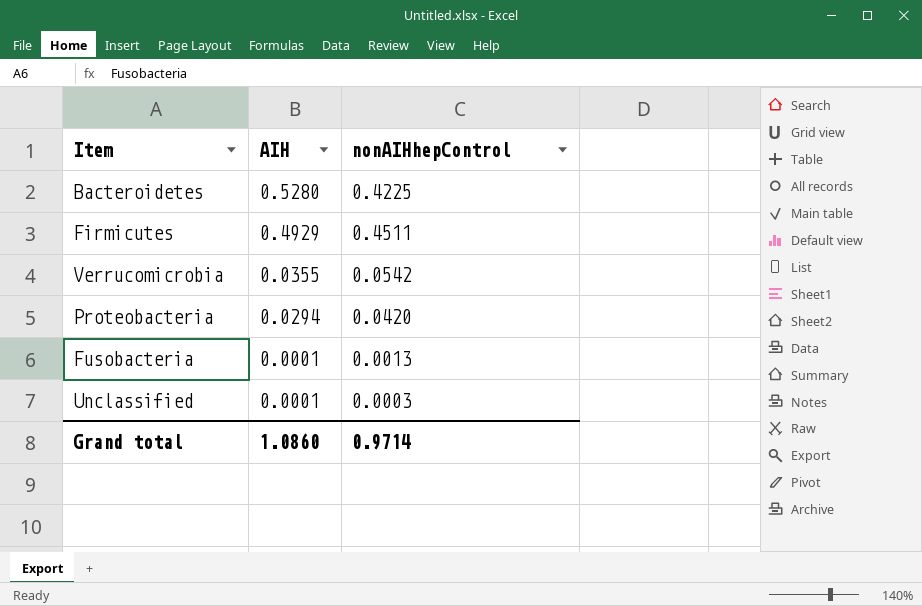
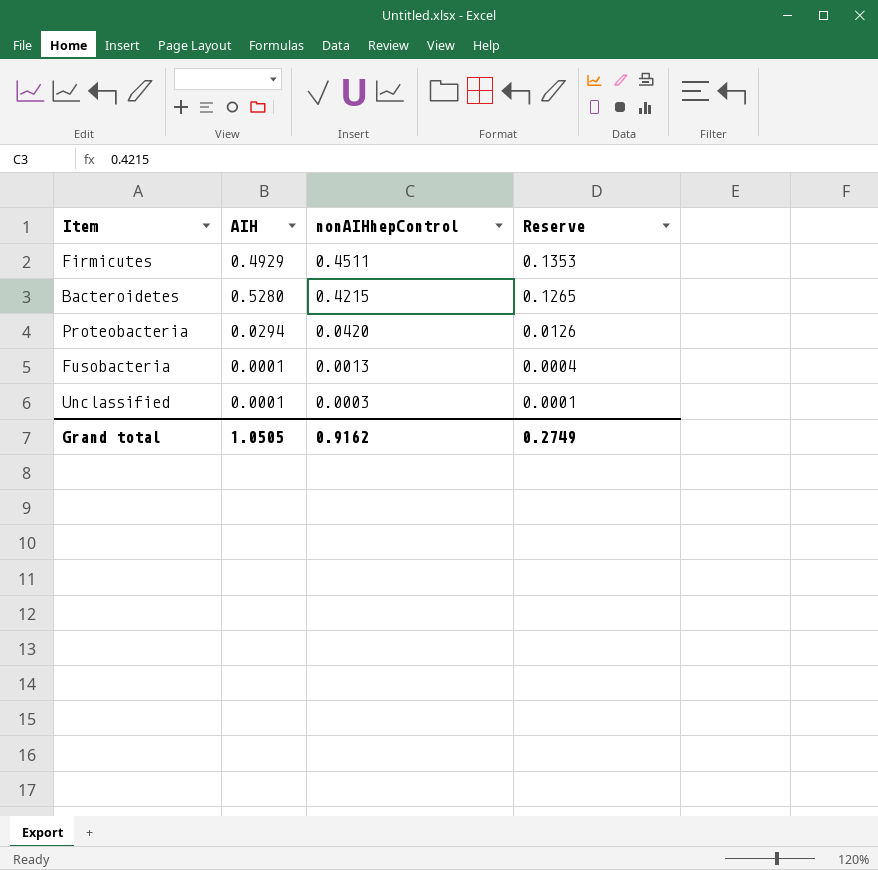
row order: AIH descending -> nonAIHhepControl descending
column Reserve | formula: none -> [nonAIHhepControl] * 0.3
row Verrucomicrobia: 0.0355 | 0.0542 -> none
Bacteroidetes | nonAIHhepControl: 0.4225 -> 0.4215
Grand total | AIH: 1.0860 -> 1.0505
Grand total | nonAIHhepControl: 0.9714 -> 0.9162

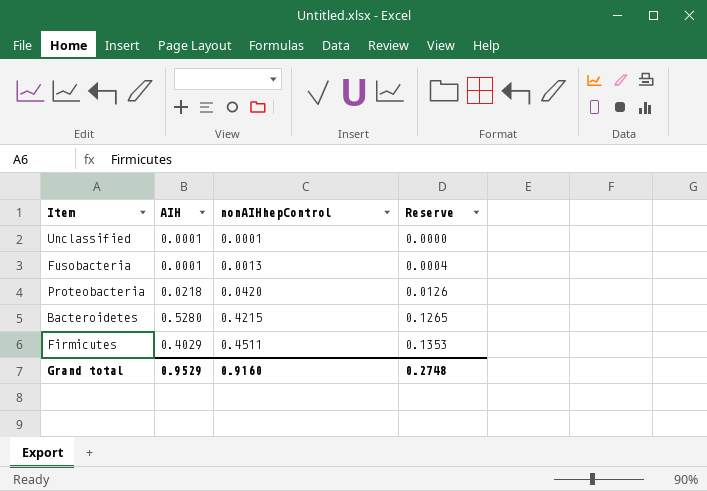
row order: nonAIHhepControl descending -> nonAIHhepControl ascending
Unclassified | nonAIHhepControl: 0.0003 -> 0.0001
Unclassified | Reserve: 0.0001 -> 0.0000
Proteobacteria | AIH: 0.0294 -> 0.0218
Firmicutes | AIH: 0.4929 -> 0.4029
Grand total | AIH: 1.0505 -> 0.9529
Grand total | nonAIHhepControl: 0.9162 -> 0.9160
Grand total | Reserve: 0.2749 -> 0.2748

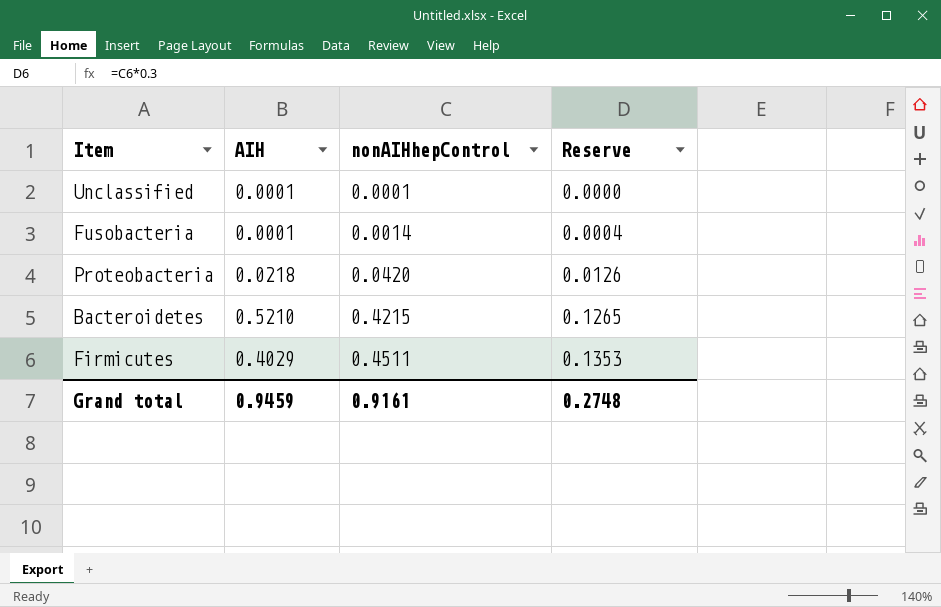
Fusobacteria | nonAIHhepControl: 0.0013 -> 0.0014
Bacteroidetes | AIH: 0.5280 -> 0.5210
Grand total | AIH: 0.9529 -> 0.9459
Grand total | nonAIHhepControl: 0.9160 -> 0.9161

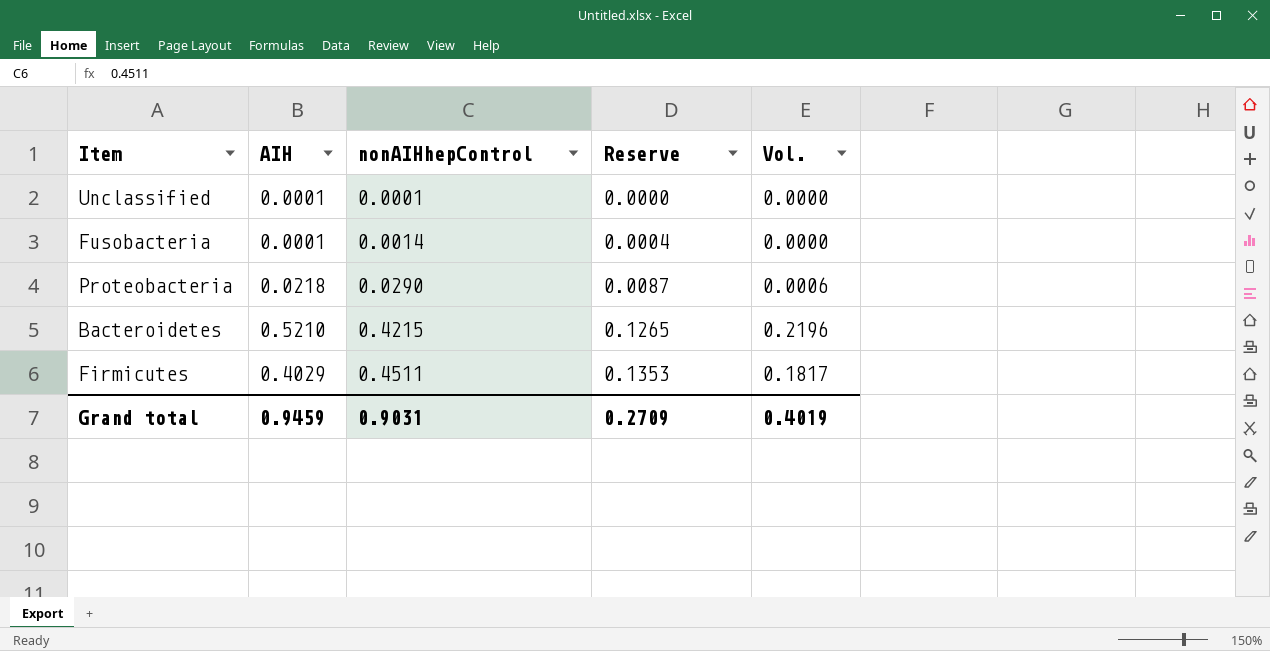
column Vol. | formula: none -> [AIH] * [nonAIHhepControl]
Proteobacteria | nonAIHhepControl: 0.0420 -> 0.0290
Proteobacteria | Reserve: 0.0126 -> 0.0087
Grand total | nonAIHhepControl: 0.9161 -> 0.9031
Grand total | Reserve: 0.2748 -> 0.2709

